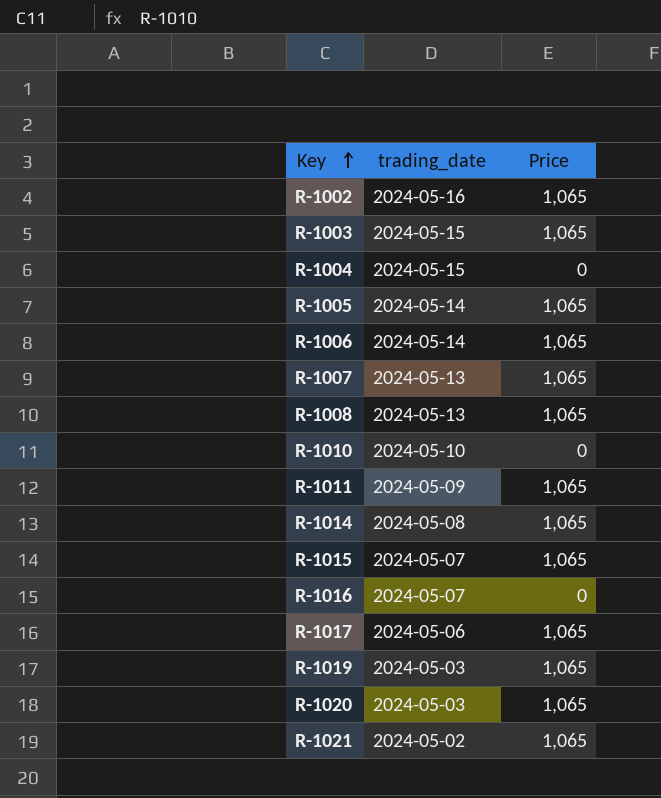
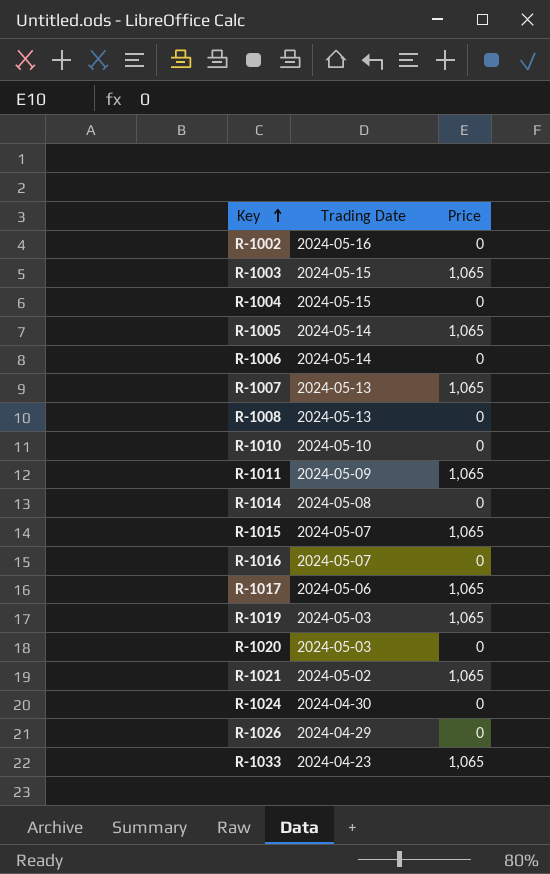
column name: trading_date -> Trading Date
R-1002 | Price: 1,065 -> 0
R-1006 | Price: 1,065 -> 0
R-1008 | Price: 1,065 -> 0
R-1014 | Price: 1,065 -> 0
R-1020 | Price: 1,065 -> 0
row R-1024: none -> 2024-04-30 | 0
row R-1026: none -> 2024-04-29 | 0
row R-1033: none -> 2024-04-23 | 1,065

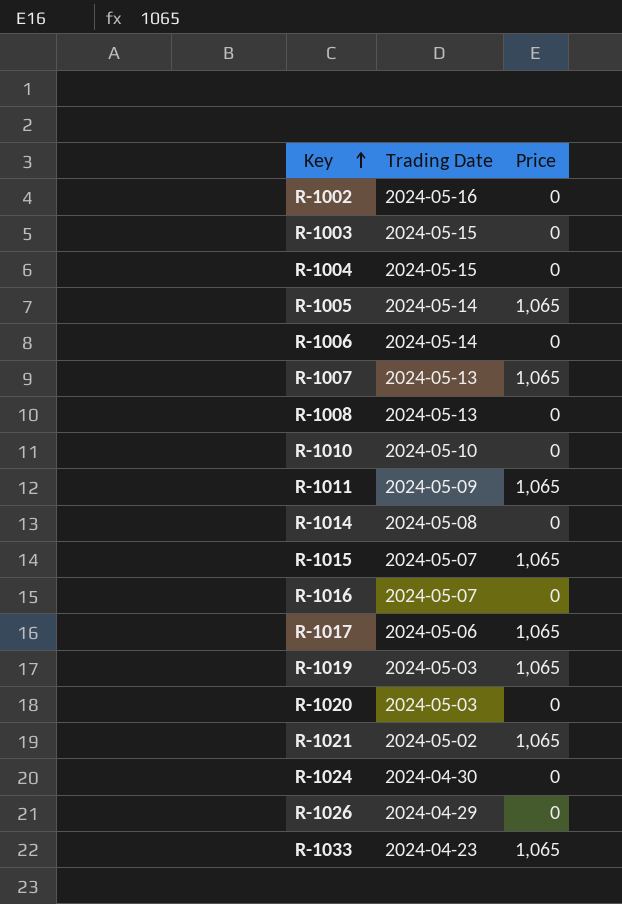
R-1003 | Price: 1,065 -> 0

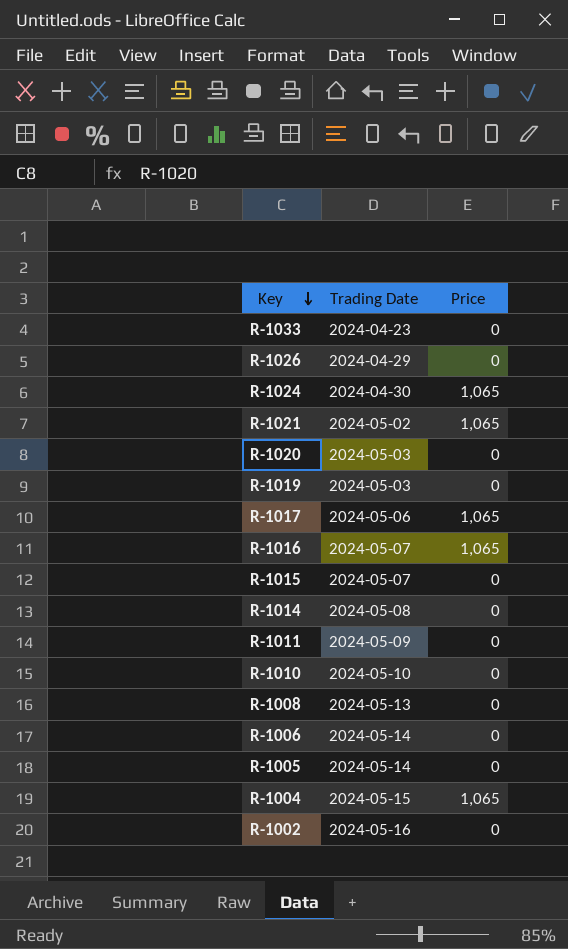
row order: Key ascending -> Key descending
row R-1003: 2024-05-15 | 0 -> none
row R-1007: 2024-05-13 | 1,065 -> none
R-1033 | Price: 1,065 -> 0
R-1024 | Price: 0 -> 1,065
R-1019 | Price: 1,065 -> 0
R-1016 | Price: 0 -> 1,065
R-1015 | Price: 1,065 -> 0
R-1011 | Price: 1,065 -> 0
R-1005 | Price: 1,065 -> 0
R-1004 | Price: 0 -> 1,065

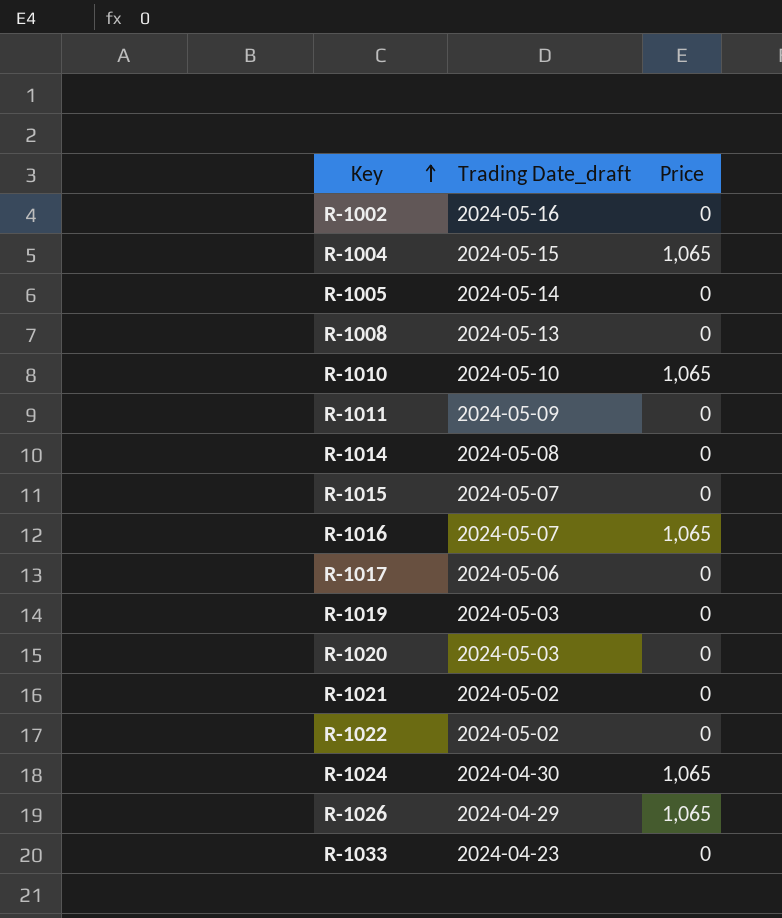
row order: Key descending -> Key ascending
column name: Trading Date -> Trading Date_draft
row R-1006: 2024-05-14 | 0 -> none
R-1010 | Price: 0 -> 1,065
R-1017 | Price: 1,065 -> 0
R-1021 | Price: 1,065 -> 0
row R-1022: none -> 2024-05-02 | 0
R-1026 | Price: 0 -> 1,065

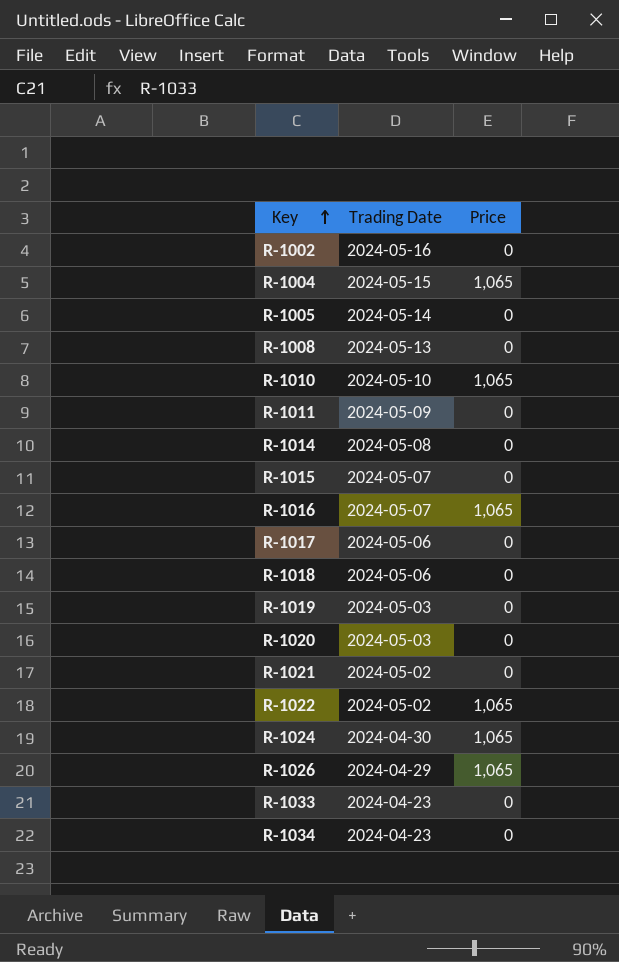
column name: Trading Date_draft -> Trading Date
row R-1018: none -> 2024-05-06 | 0
R-1022 | Price: 0 -> 1,065
row R-1034: none -> 2024-04-23 | 0

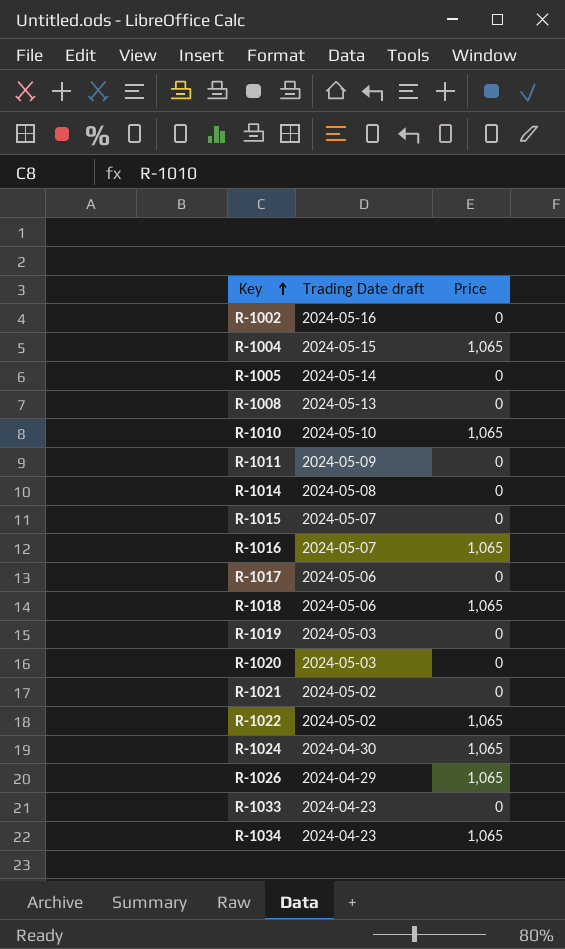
column name: Trading Date -> Trading Date draft
R-1018 | Price: 0 -> 1,065
R-1034 | Price: 0 -> 1,065

